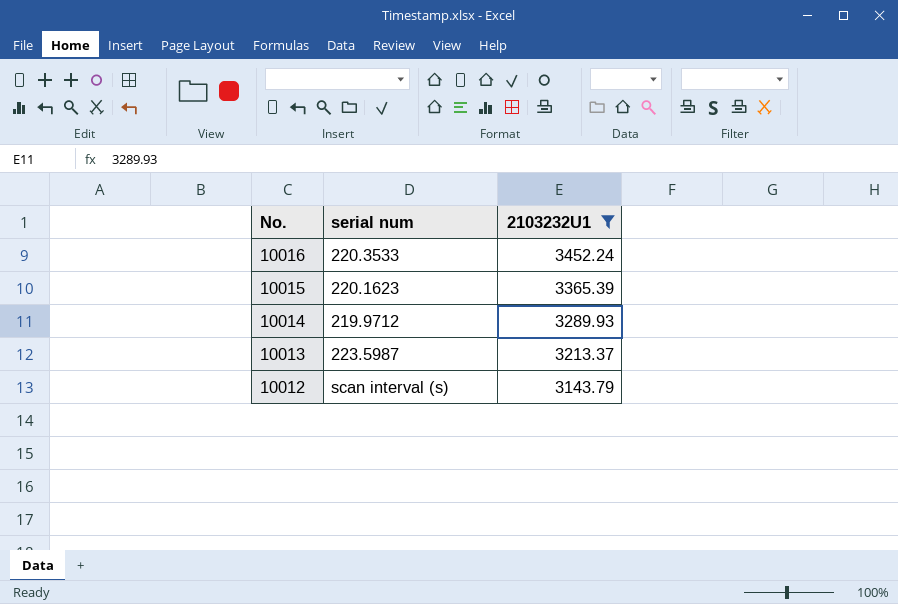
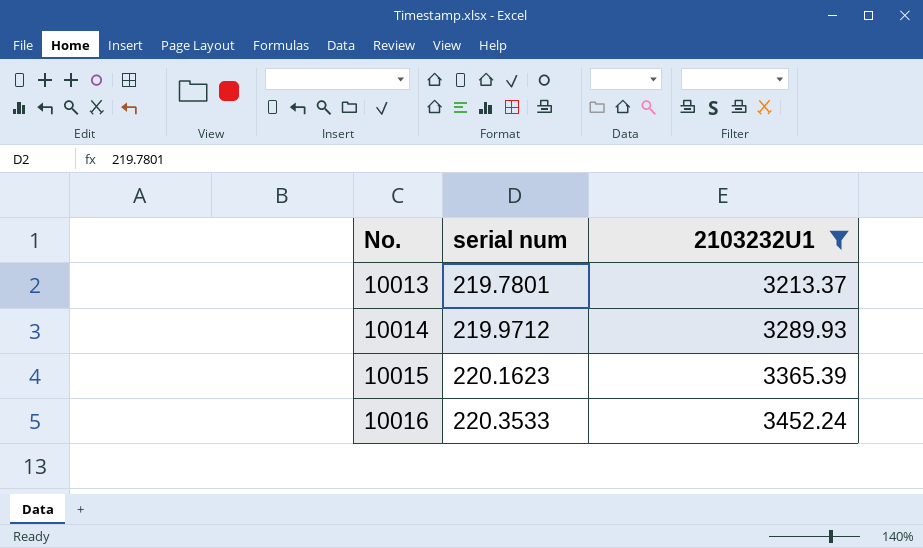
row order: No. descending -> No. ascending
row 10012: scan interval (s) | 3143.79 -> none
10013 | serial num: 223.5987 -> 219.7801

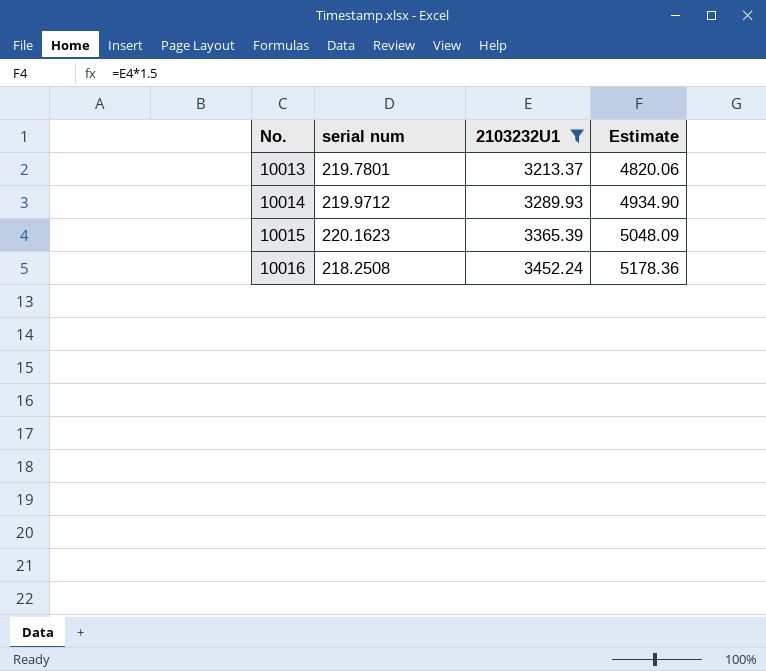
column Estimate | formula: none -> [2103232U1] * 1.5
10016 | serial num: 220.3533 -> 218.2508

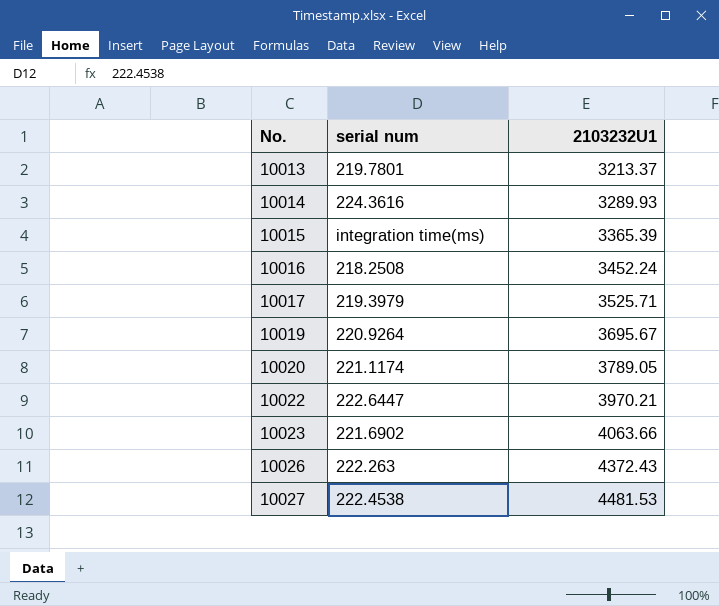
filter: 2103232U1 <= 3452.24 -> none
column Estimate | formula: [2103232U1] * 1.5 -> none
10014 | serial num: 219.9712 -> 224.3616
10015 | serial num: 220.1623 -> integration time(ms)

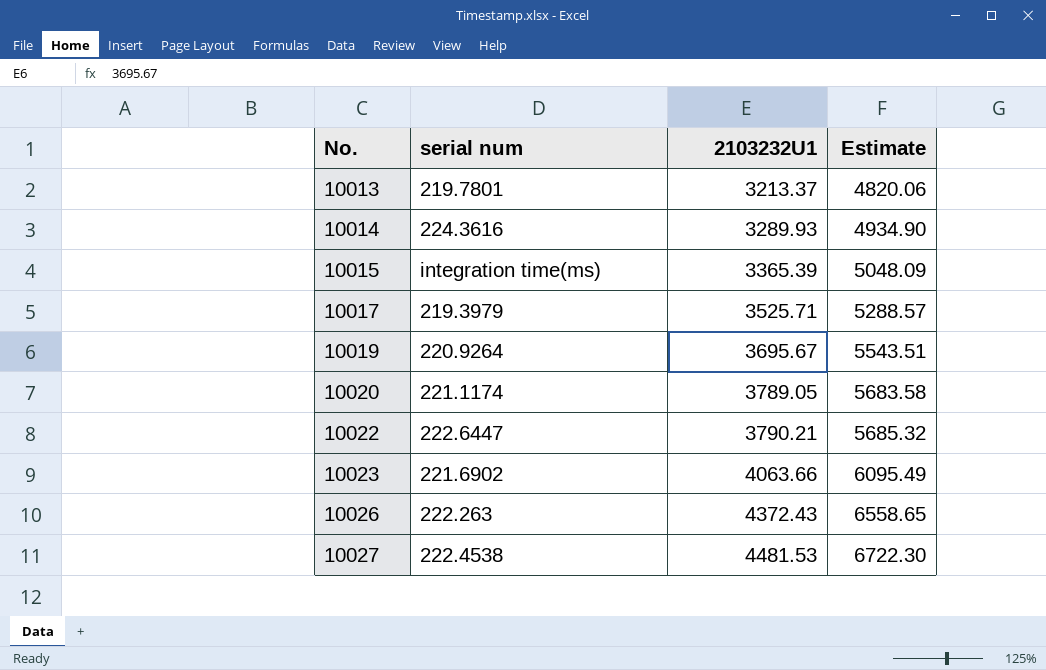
column Estimate | formula: none -> [2103232U1] * 1.5
row 10016: 218.2508 | 3452.24 -> none
10022 | 2103232U1: 3970.21 -> 3790.21

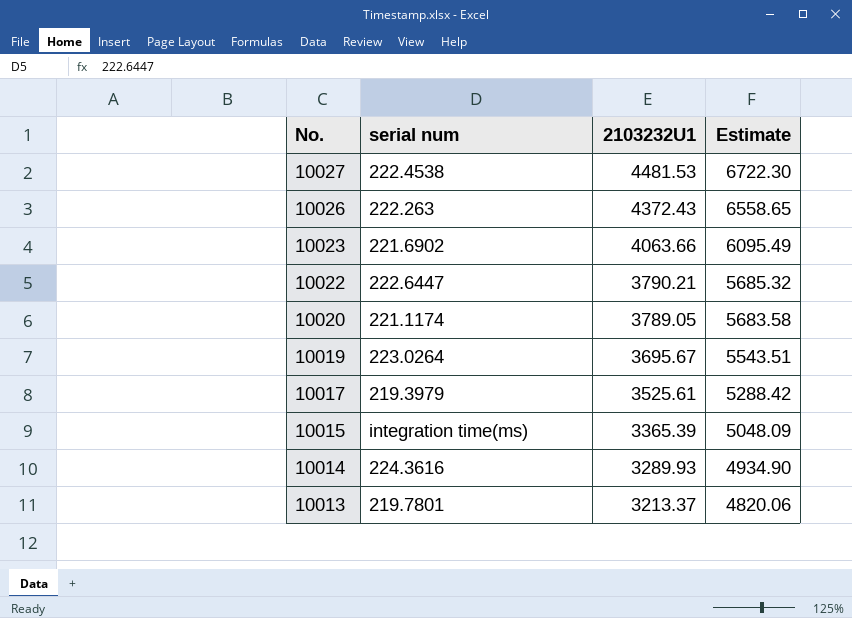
row order: No. ascending -> No. descending
10019 | serial num: 220.9264 -> 223.0264
10017 | 2103232U1: 3525.71 -> 3525.61
10017 | Estimate: 5288.57 -> 5288.42

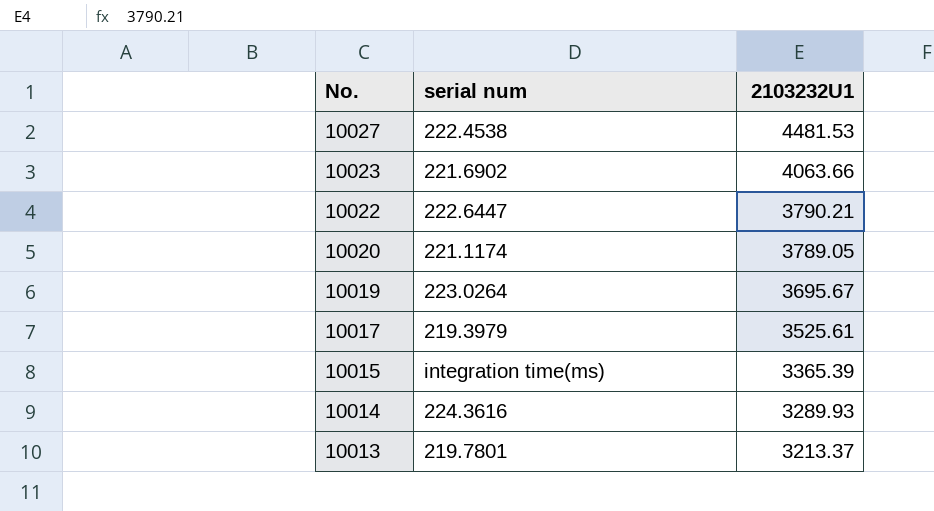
column Estimate | formula: [2103232U1] * 1.5 -> none
row 10026: 222.263 | 4372.43 | 6558.65 -> none

